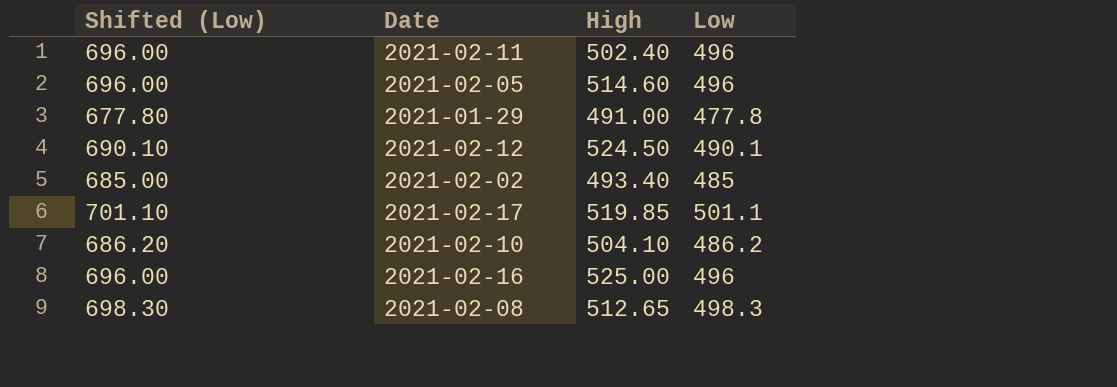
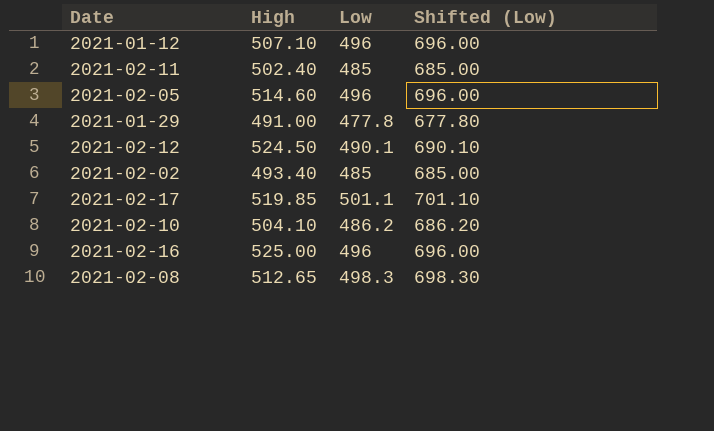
column Shifted (Low) | position: 1 -> 4
row 2021-01-12: none -> 507.10 | 496 | 696.00
2021-02-11 | Low: 496 -> 485
2021-02-11 | Shifted (Low): 696.00 -> 685.00

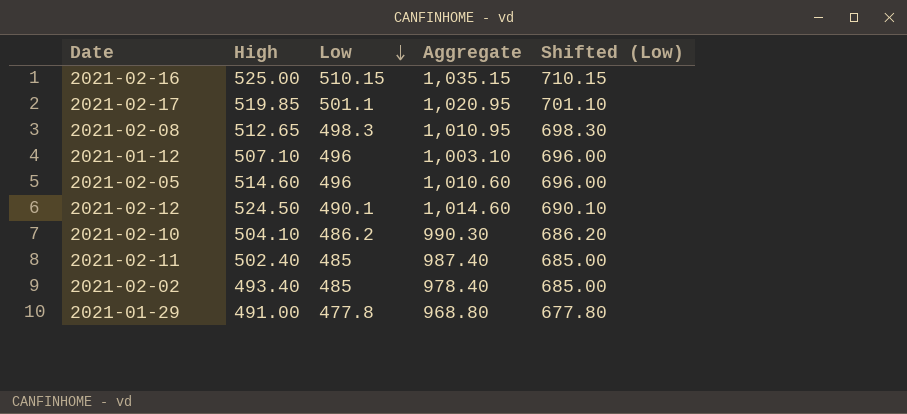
row order: none -> Low descending
column Aggregate | formula: none -> [High] + [Low]
2021-02-16 | Low: 496 -> 510.15
2021-02-16 | Shifted (Low): 696.00 -> 710.15

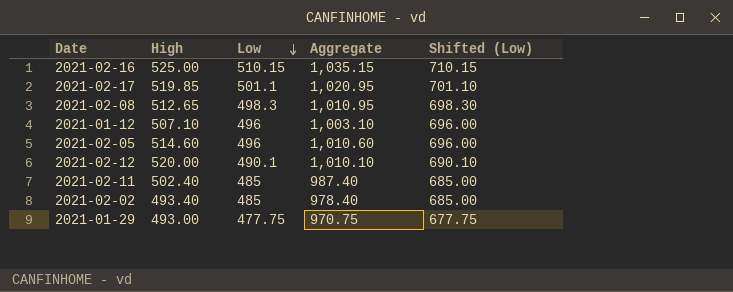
row 2021-02-10: 504.10 | 486.2 | 990.30 | 686.20 -> none
2021-02-12 | High: 524.50 -> 520.00
2021-02-12 | Aggregate: 1,014.60 -> 1,010.10
2021-01-29 | High: 491.00 -> 493.00
2021-01-29 | Low: 477.8 -> 477.75
2021-01-29 | Aggregate: 968.80 -> 970.75
2021-01-29 | Shifted (Low): 677.80 -> 677.75

